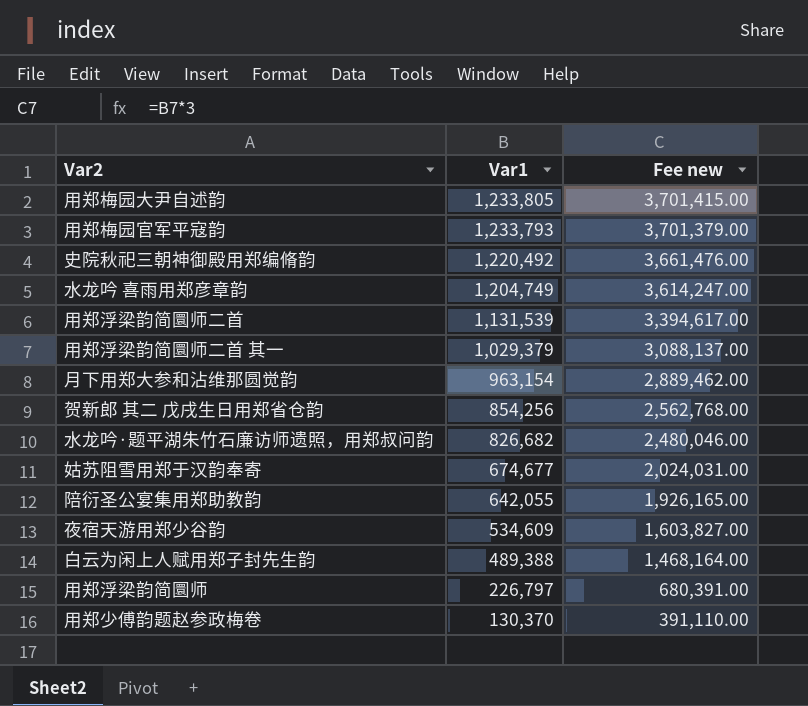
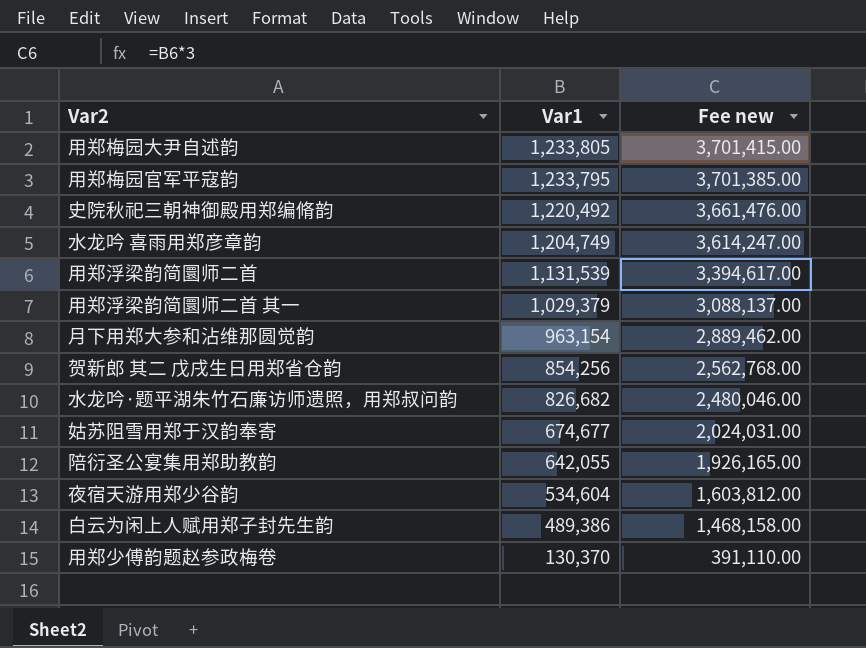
row 用郑浮梁韵简圜师: 226,797 | 680,391.00 -> none
用郑梅园官军平寇韵 | Var1: 1,233,793 -> 1,233,795
用郑梅园官军平寇韵 | Fee new: 3,701,379.00 -> 3,701,385.00
夜宿天游用郑少谷韵 | Var1: 534,609 -> 534,604
夜宿天游用郑少谷韵 | Fee new: 1,603,827.00 -> 1,603,812.00
白云为闲上人赋用郑子封先生韵 | Var1: 489,388 -> 489,386
白云为闲上人赋用郑子封先生韵 | Fee new: 1,468,164.00 -> 1,468,158.00

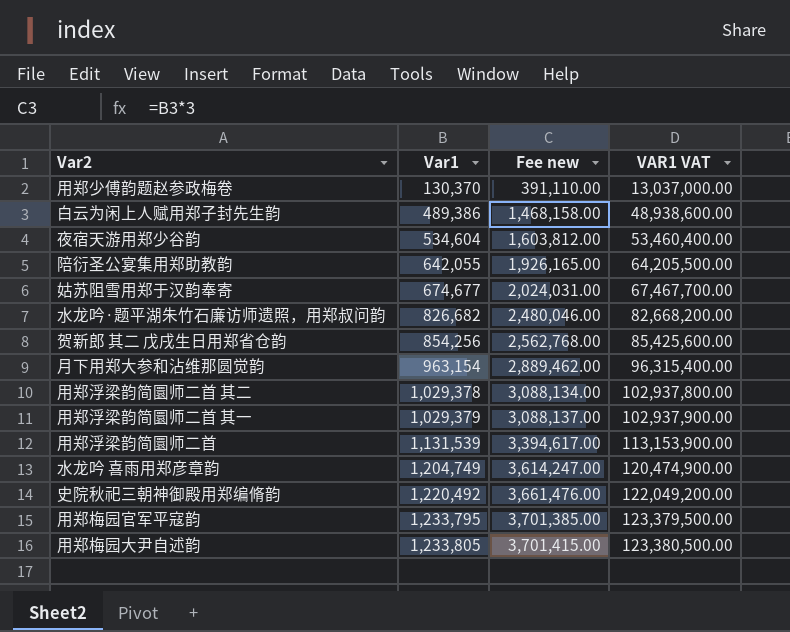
row order: Var1 descending -> Var1 ascending
column VAR1 VAT | formula: none -> [Var1] * 100
row 用郑浮梁韵简圜师二首 其二: none -> 1,029,378 | 3,088,134.00 | 102,937,800.00

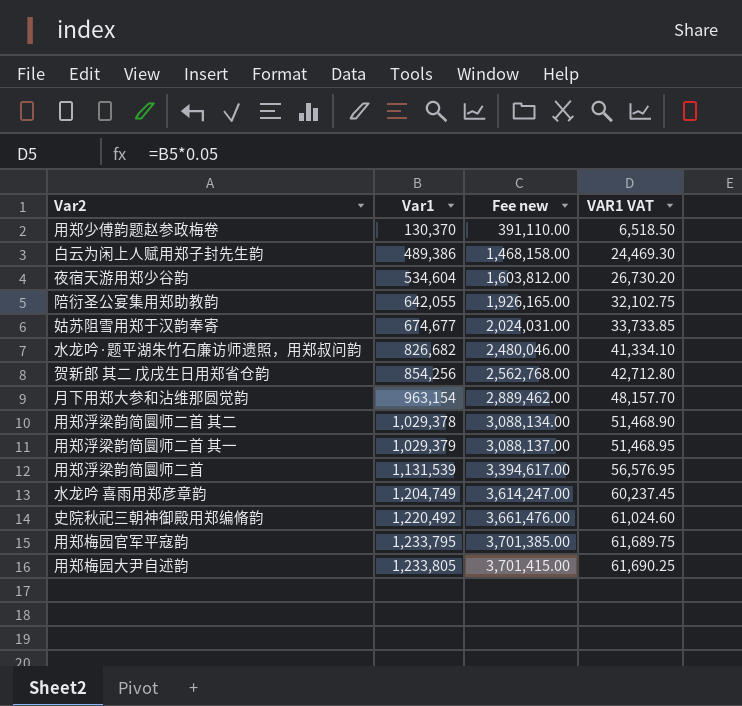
column VAR1 VAT | formula: [Var1] * 100 -> [Var1] * 0.05

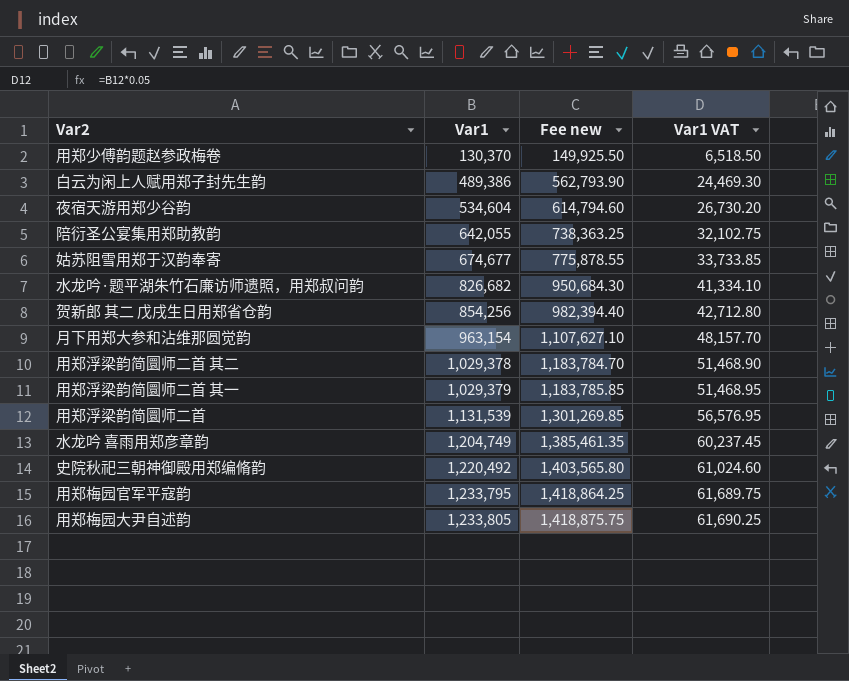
column Fee new | formula: [Var1] * 3 -> [Var1] * 1.15
column name: VAR1 VAT -> Var1 VAT

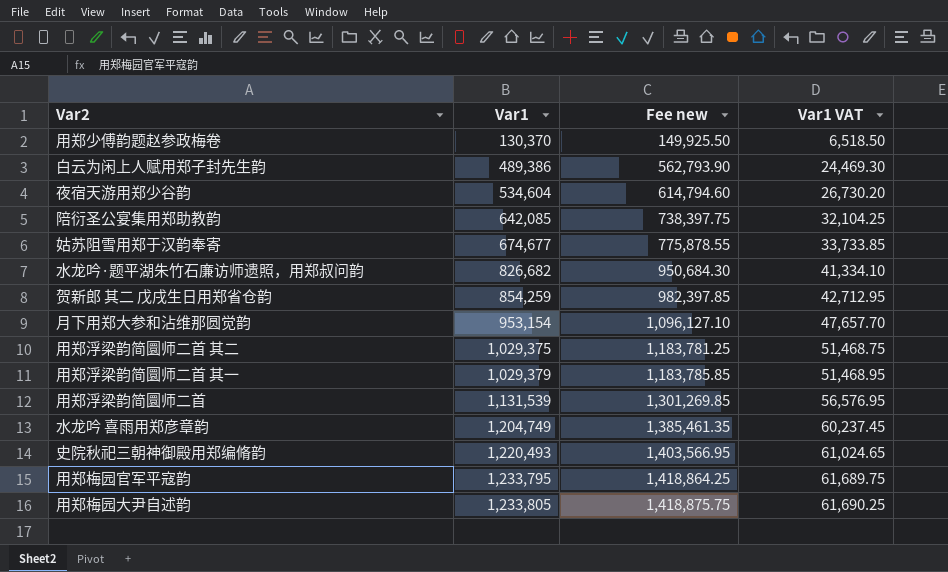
陪衍圣公宴集用郑助教韵 | Var1: 642,055 -> 642,085
陪衍圣公宴集用郑助教韵 | Fee new: 738,363.25 -> 738,397.75
陪衍圣公宴集用郑助教韵 | Var1 VAT: 32,102.75 -> 32,104.25
贺新郎 其二 戊戌生日用郑省仓韵 | Var1: 854,256 -> 854,259
贺新郎 其二 戊戌生日用郑省仓韵 | Fee new: 982,394.40 -> 982,397.85
贺新郎 其二 戊戌生日用郑省仓韵 | Var1 VAT: 42,712.80 -> 42,712.95
月下用郑大参和沾维那圆觉韵 | Var1: 963,154 -> 953,154
月下用郑大参和沾维那圆觉韵 | Fee new: 1,107,627.10 -> 1,096,127.10
月下用郑大参和沾维那圆觉韵 | Var1 VAT: 48,157.70 -> 47,657.70
用郑浮梁韵简圜师二首 其二 | Var1: 1,029,378 -> 1,029,375
用郑浮梁韵简圜师二首 其二 | Fee new: 1,183,784.70 -> 1,183,781.25
用郑浮梁韵简圜师二首 其二 | Var1 VAT: 51,468.90 -> 51,468.75
史院秋祀三朝神御殿用郑编脩韵 | Var1: 1,220,492 -> 1,220,493
史院秋祀三朝神御殿用郑编脩韵 | Fee new: 1,403,565.80 -> 1,403,566.95
史院秋祀三朝神御殿用郑编脩韵 | Var1 VAT: 61,024.60 -> 61,024.65

